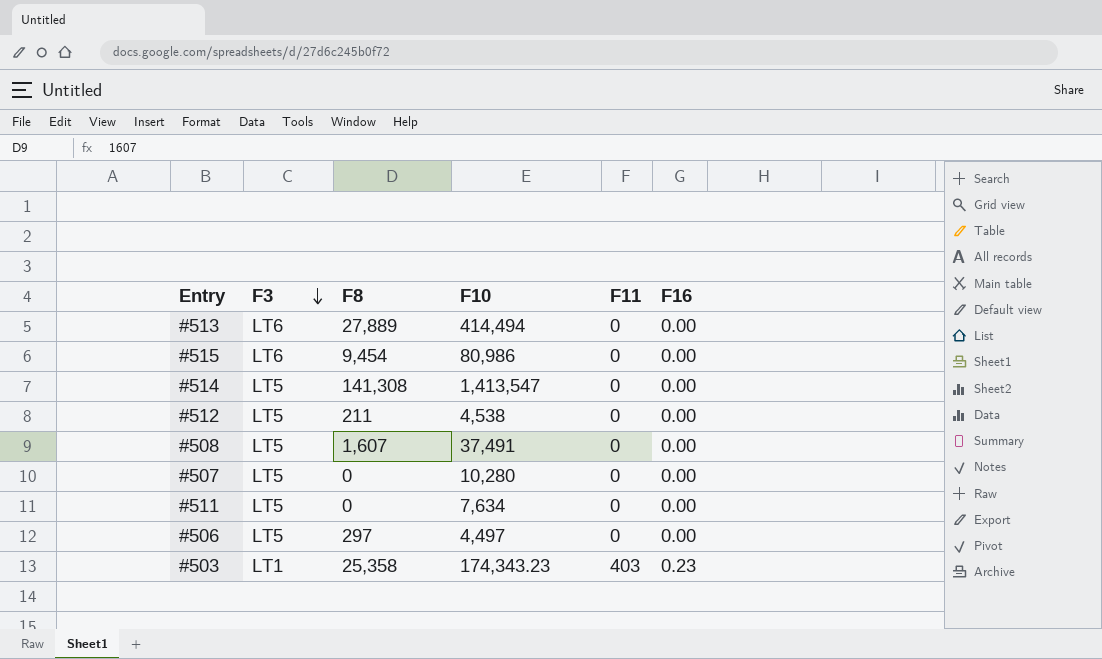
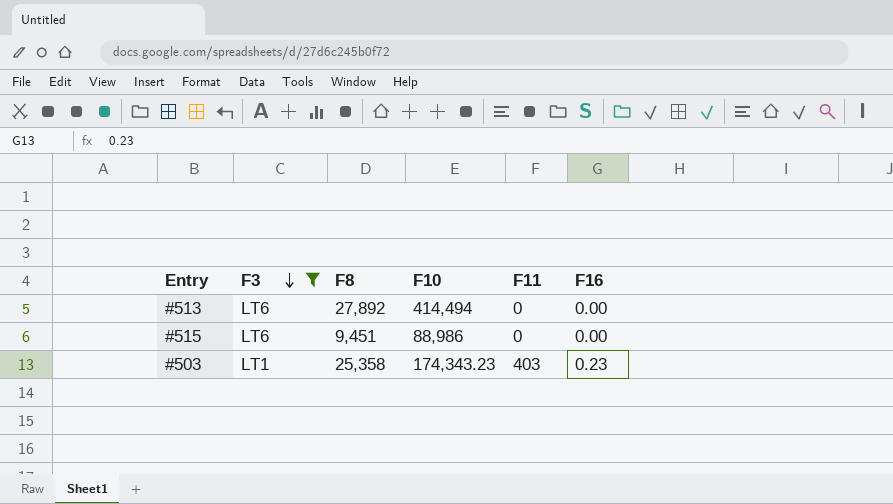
filter: none -> F3 != LT5
#513 | F8: 27,889 -> 27,892
#515 | F8: 9,454 -> 9,451
#515 | F10: 80,986 -> 88,986

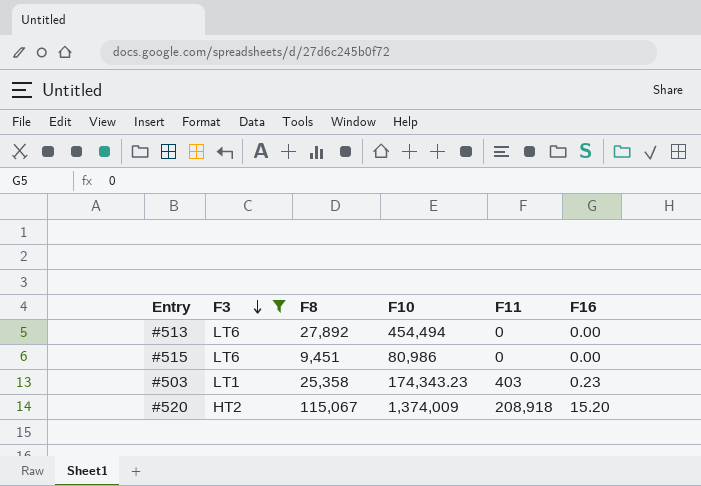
#513 | F10: 414,494 -> 454,494
#515 | F10: 88,986 -> 80,986
row #520: none -> HT2 | 115,067 | 1,374,009 | 208,918 | 15.20

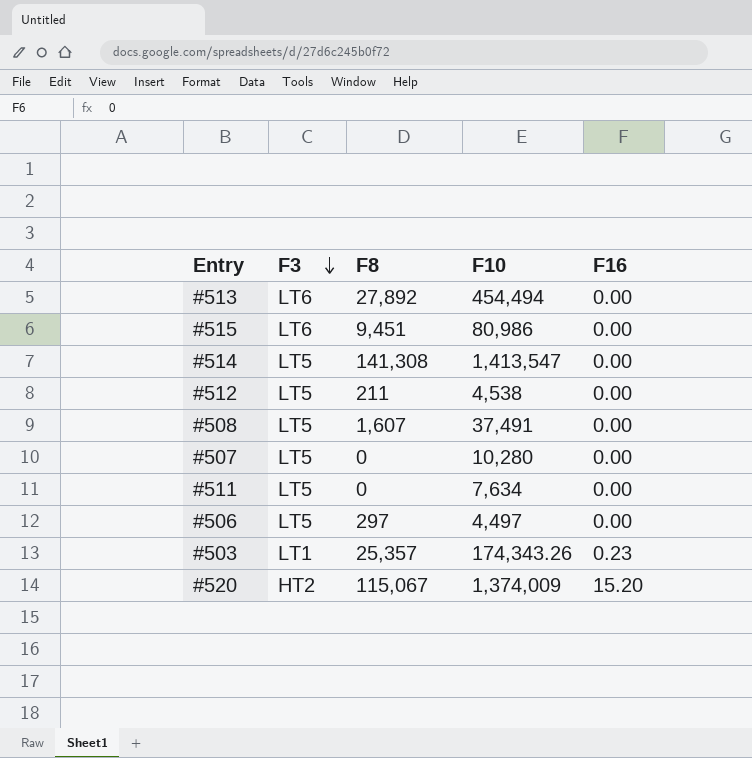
filter: F3 != LT5 -> none
column F11 | position: 5 -> none
#503 | F8: 25,358 -> 25,357
#503 | F10: 174,343.23 -> 174,343.26

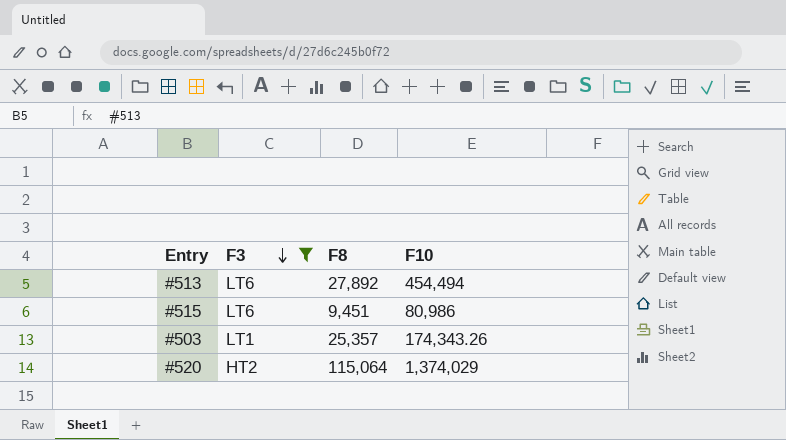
filter: none -> F3 != LT5
column F16 | position: 5 -> none
#520 | F8: 115,067 -> 115,064
#520 | F10: 1,374,009 -> 1,374,029

